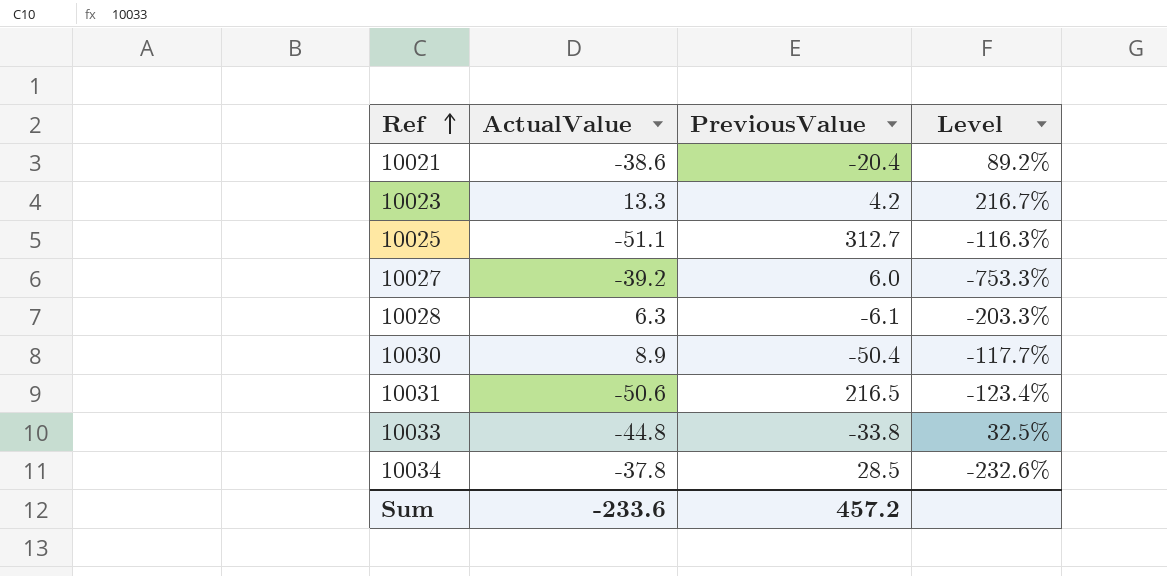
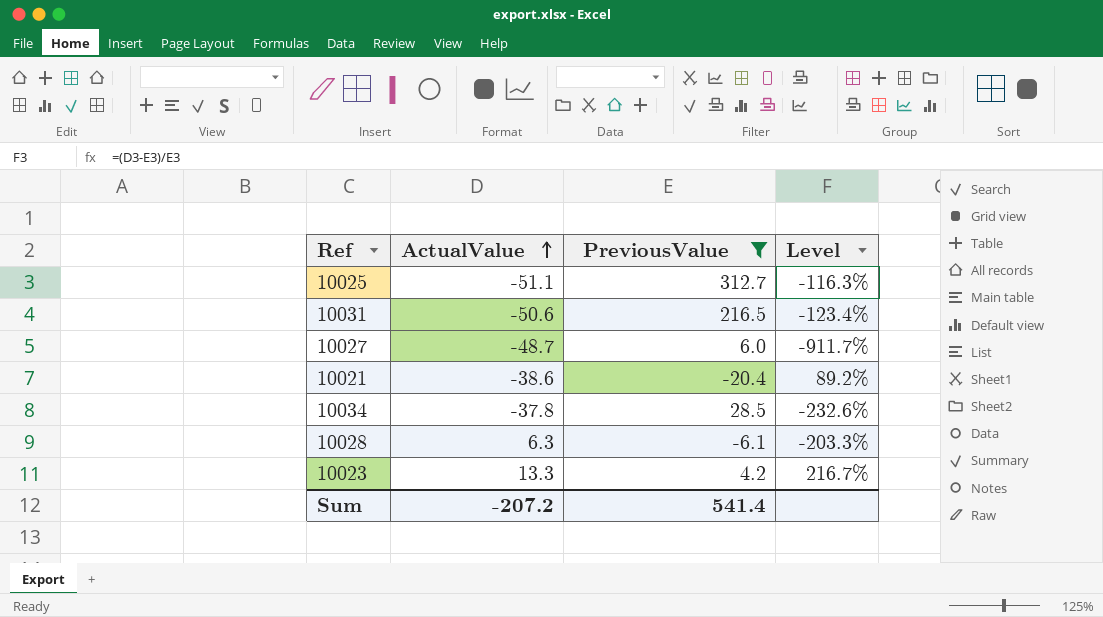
filter: none -> PreviousValue >= -20.4
row order: Ref ascending -> ActualValue ascending
10027 | ActualValue: -39.2 -> -48.7
10027 | Level: -753.3% -> -911.7%
Sum | ActualValue: -233.6 -> -207.2
Sum | PreviousValue: 457.2 -> 541.4

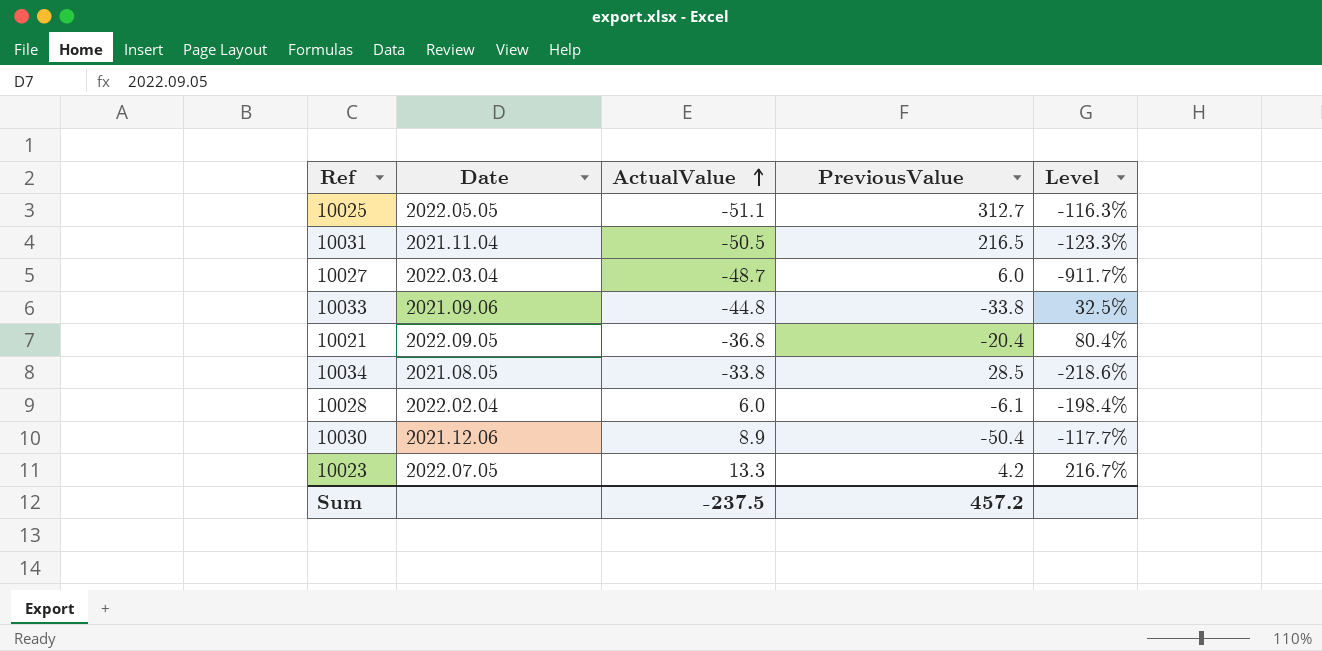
filter: PreviousValue >= -20.4 -> none
column Date | position: none -> 2
10031 | ActualValue: -50.6 -> -50.5
10031 | Level: -123.4% -> -123.3%
10021 | ActualValue: -38.6 -> -36.8
10021 | Level: 89.2% -> 80.4%
10034 | ActualValue: -37.8 -> -33.8
10034 | Level: -232.6% -> -218.6%
10028 | ActualValue: 6.3 -> 6.0
10028 | Level: -203.3% -> -198.4%
Sum | ActualValue: -207.2 -> -237.5
Sum | PreviousValue: 541.4 -> 457.2

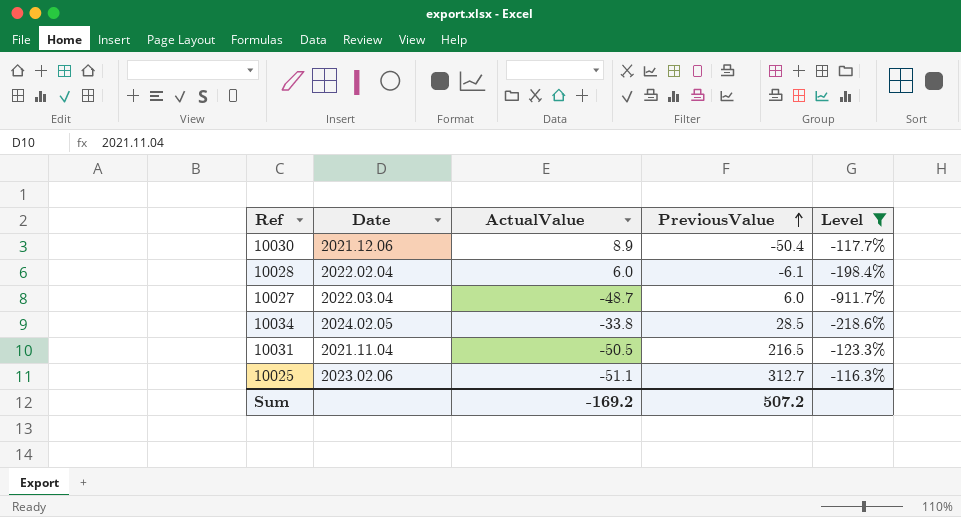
filter: none -> Level <= -116.3%
row order: ActualValue ascending -> PreviousValue ascending
10034 | Date: 2021.08.05 -> 2024.02.05
10025 | Date: 2022.05.05 -> 2023.02.06
Sum | ActualValue: -237.5 -> -169.2
Sum | PreviousValue: 457.2 -> 507.2

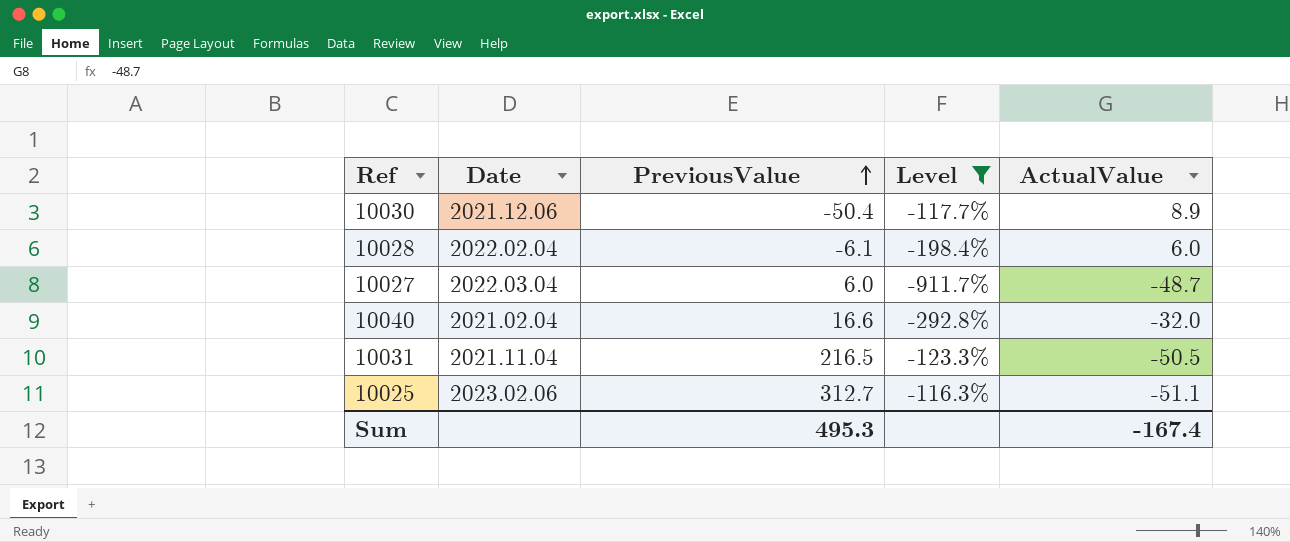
column ActualValue | position: 3 -> 5
row 10034: 2024.02.05 | -33.8 | 28.5 | -218.6% -> none
row 10040: none -> 2021.02.04 | 16.6 | -292.8% | -32.0
Sum | PreviousValue: 507.2 -> 495.3
Sum | ActualValue: -169.2 -> -167.4

